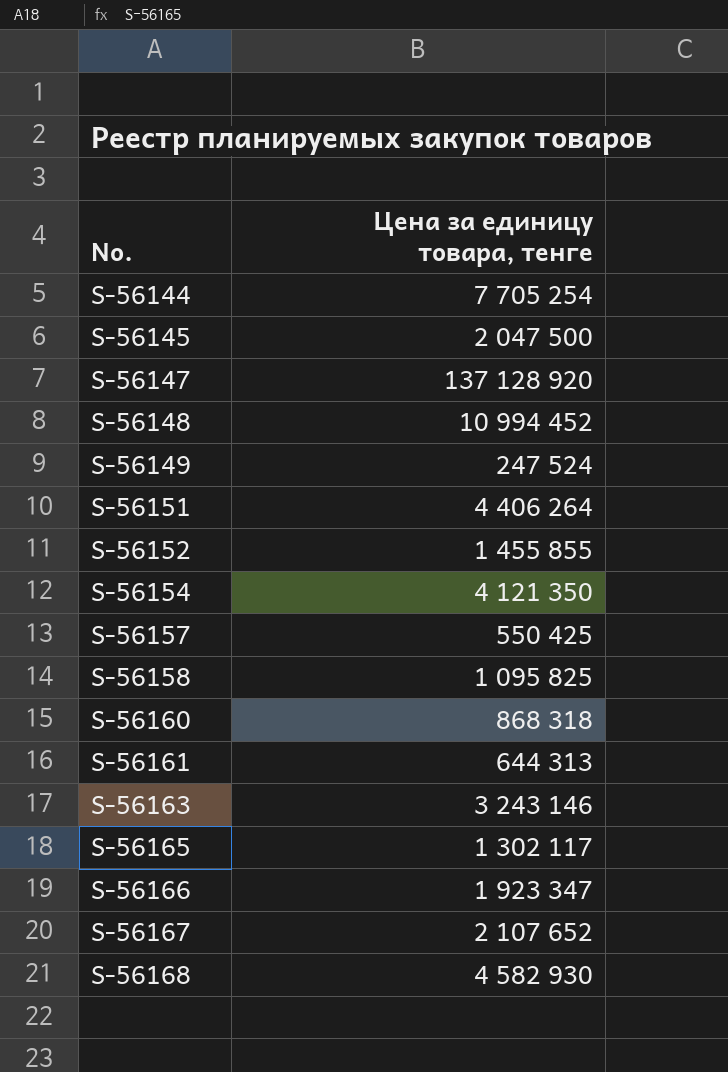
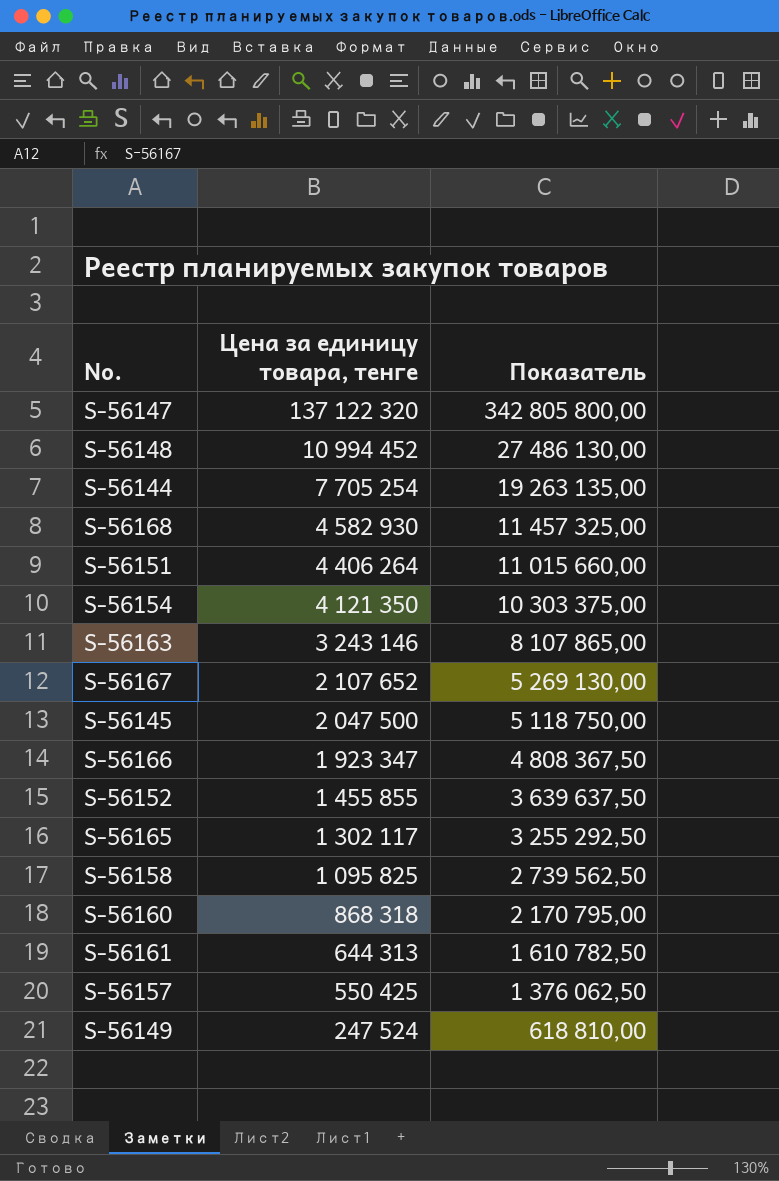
row order: No. ascending -> Цена за единицу товара, тенге descending
column Показатель | formula: none -> [Цена за единицу товара, тенге] * 2,5
S-56147 | Цена за единицу товара, тенге: 137 128 920 -> 137 122 320

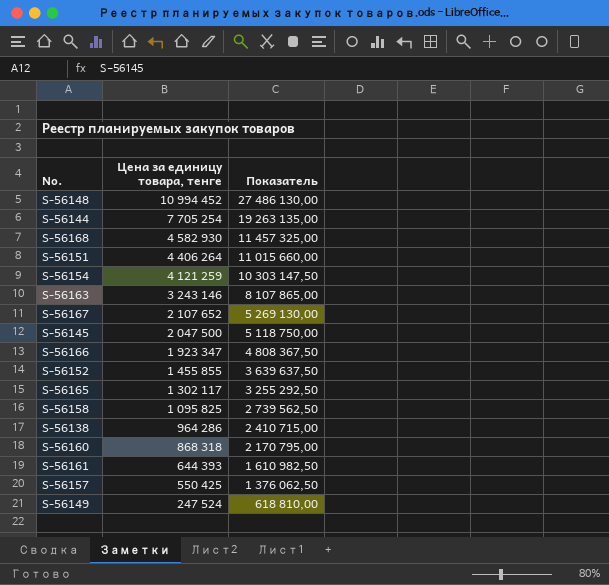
row S-56147: 137 122 320 | 342 805 800,00 -> none
S-56154 | Цена за единицу товара, тенге: 4 121 350 -> 4 121 259
S-56154 | Показатель: 10 303 375,00 -> 10 303 147,50
row S-56138: none -> 964 286 | 2 410 715,00
S-56161 | Цена за единицу товара, тенге: 644 313 -> 644 393
S-56161 | Показатель: 1 610 782,50 -> 1 610 982,50

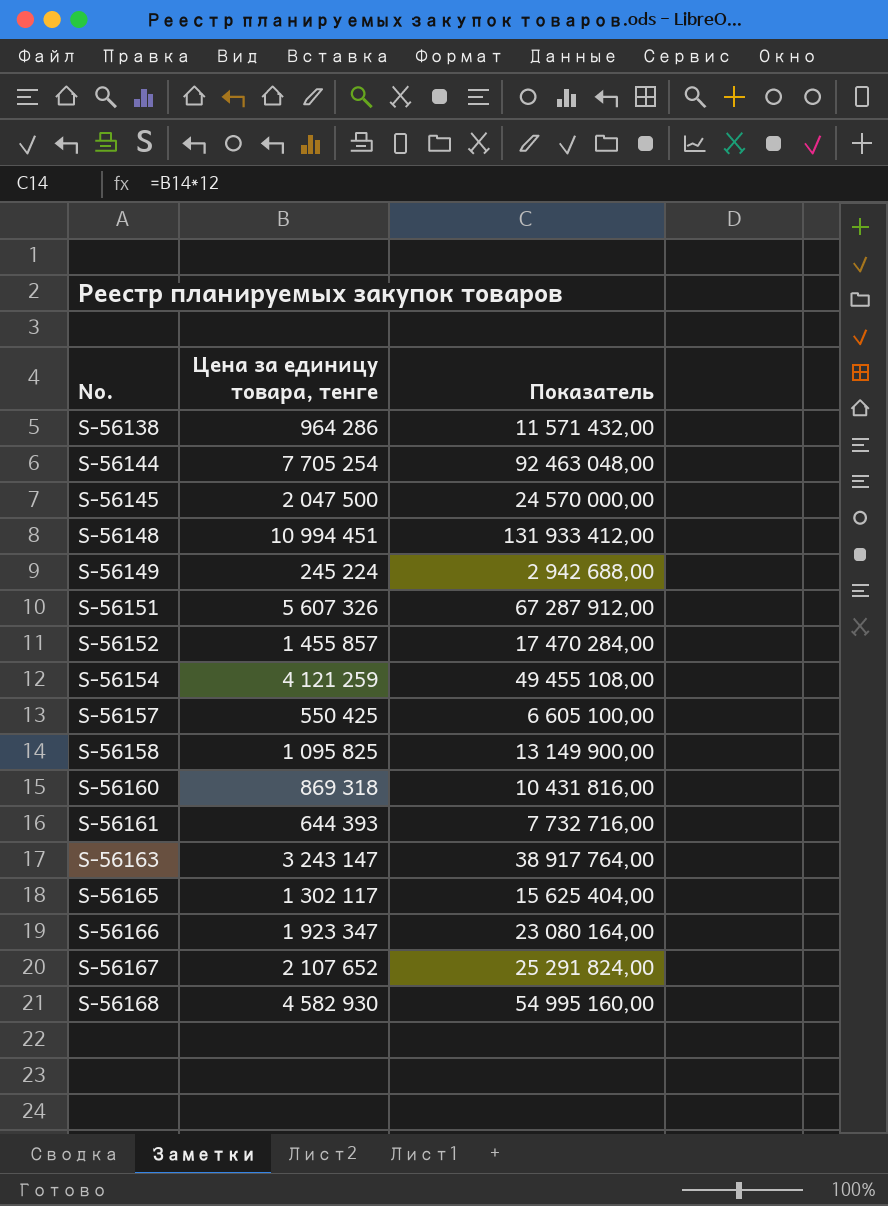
row order: Цена за единицу товара, тенге descending -> No. ascending
column Показатель | formula: [Цена за единицу товара, тенге] * 2,5 -> [Цена за единицу товара, тенге] * 12
S-56148 | Цена за единицу товара, тенге: 10 994 452 -> 10 994 451
S-56149 | Цена за единицу товара, тенге: 247 524 -> 245 224
S-56151 | Цена за единицу товара, тенге: 4 406 264 -> 5 607 326
S-56152 | Цена за единицу товара, тенге: 1 455 855 -> 1 455 857
S-56160 | Цена за единицу товара, тенге: 868 318 -> 869 318
S-56163 | Цена за единицу товара, тенге: 3 243 146 -> 3 243 147

